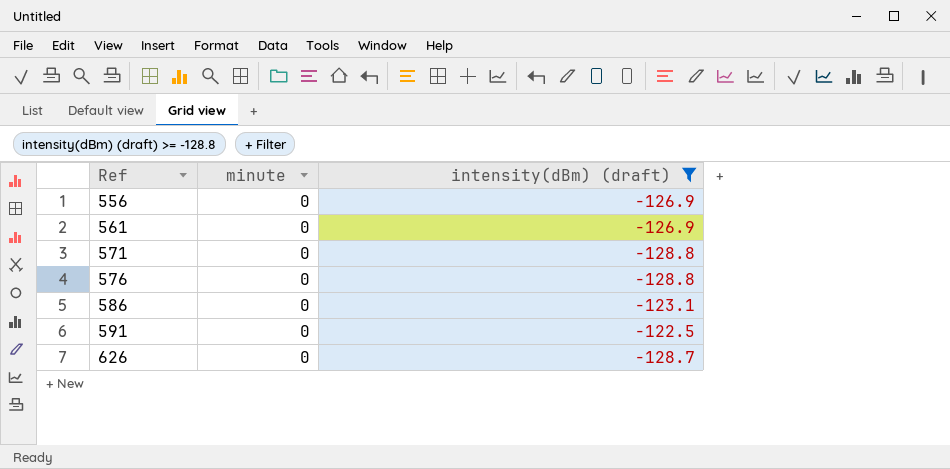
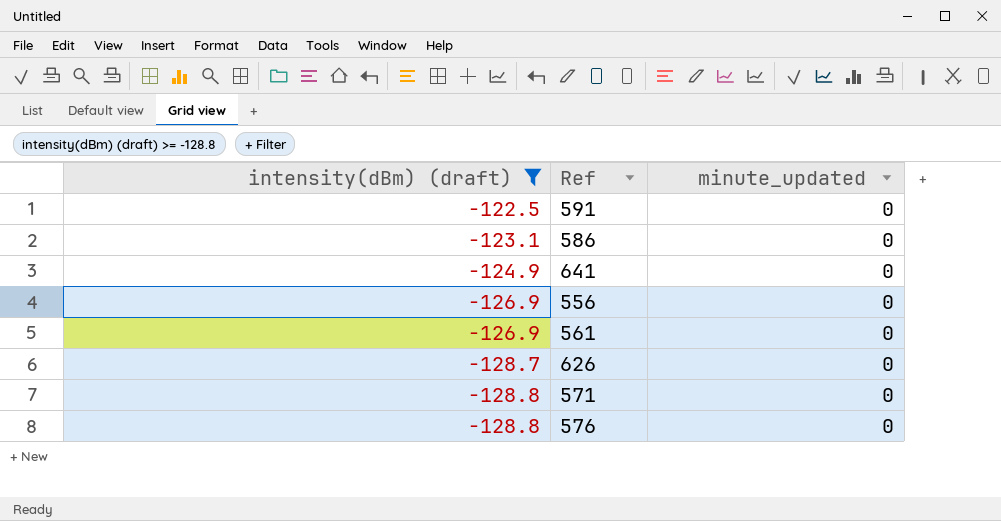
row order: Ref ascending -> intensity(dBm) (draft) descending
column intensity(dBm) (draft) | position: 3 -> 1
column name: minute -> minute_updated
row 641: none -> -124.9 | 0

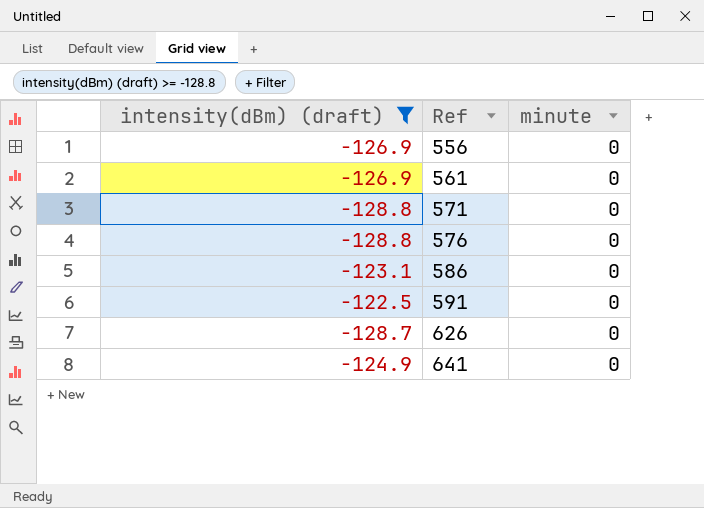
row order: intensity(dBm) (draft) descending -> Ref ascending
column name: minute_updated -> minute

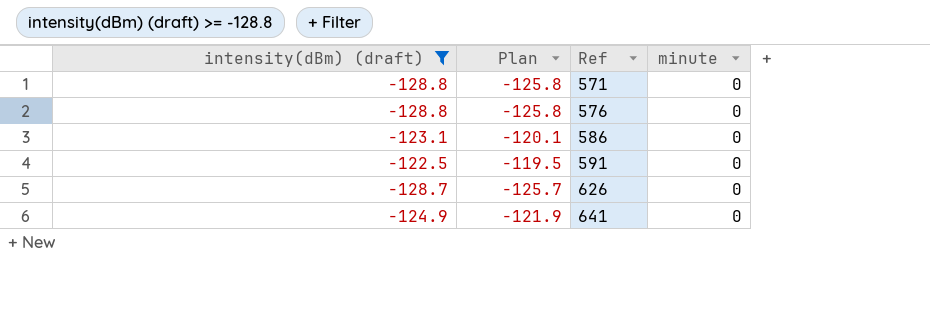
column Plan | formula: none -> [intensity(dBm) (draft)] + 3
row 556: -126.9 | 0 -> none
row 561: -126.9 | 0 -> none

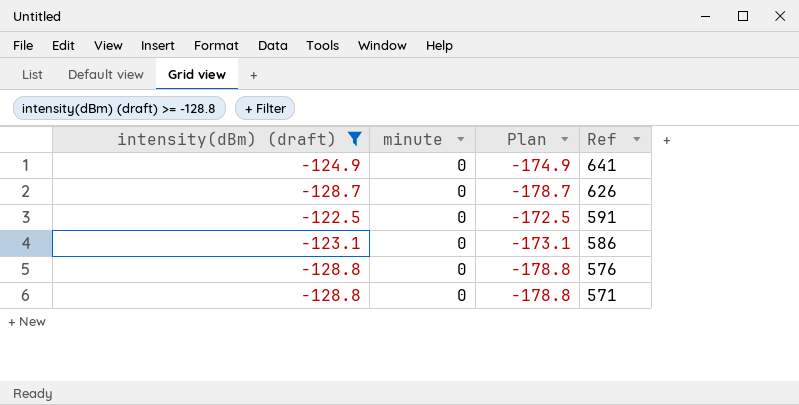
row order: Ref ascending -> Ref descending
column minute | position: 4 -> 2
column Plan | formula: [intensity(dBm) (draft)] + 3 -> [intensity(dBm) (draft)] - 50

